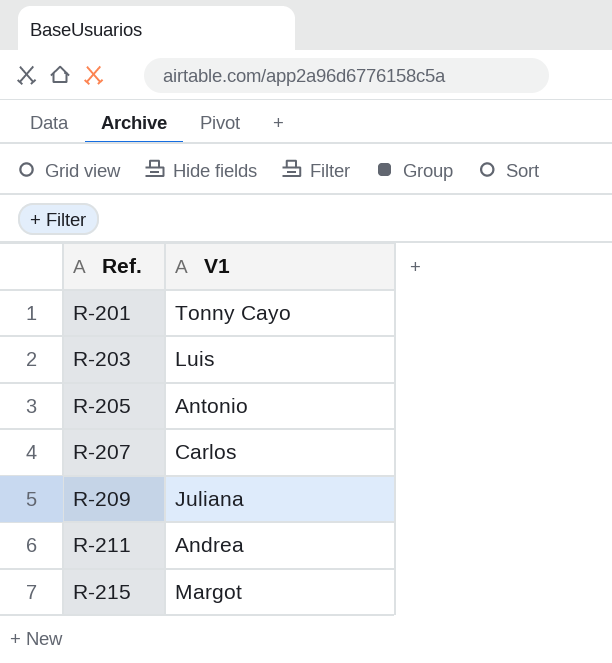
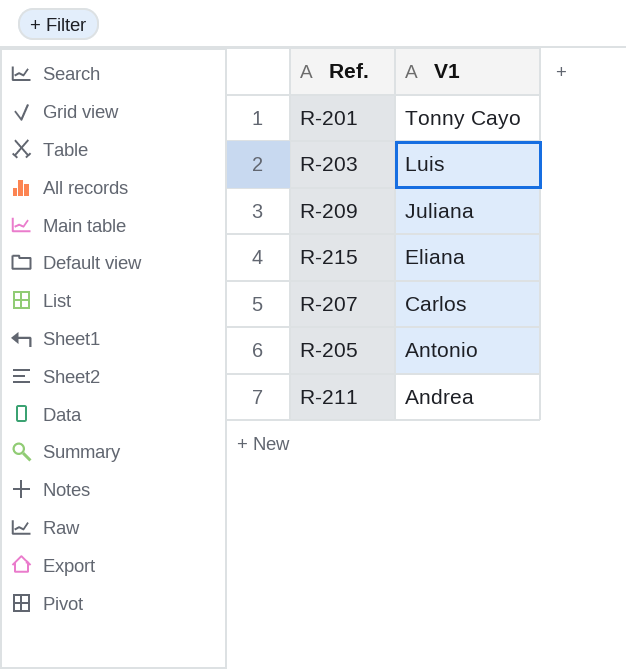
row order: Ref. ascending -> V1 descending
R-215 | V1: Margot -> Eliana

